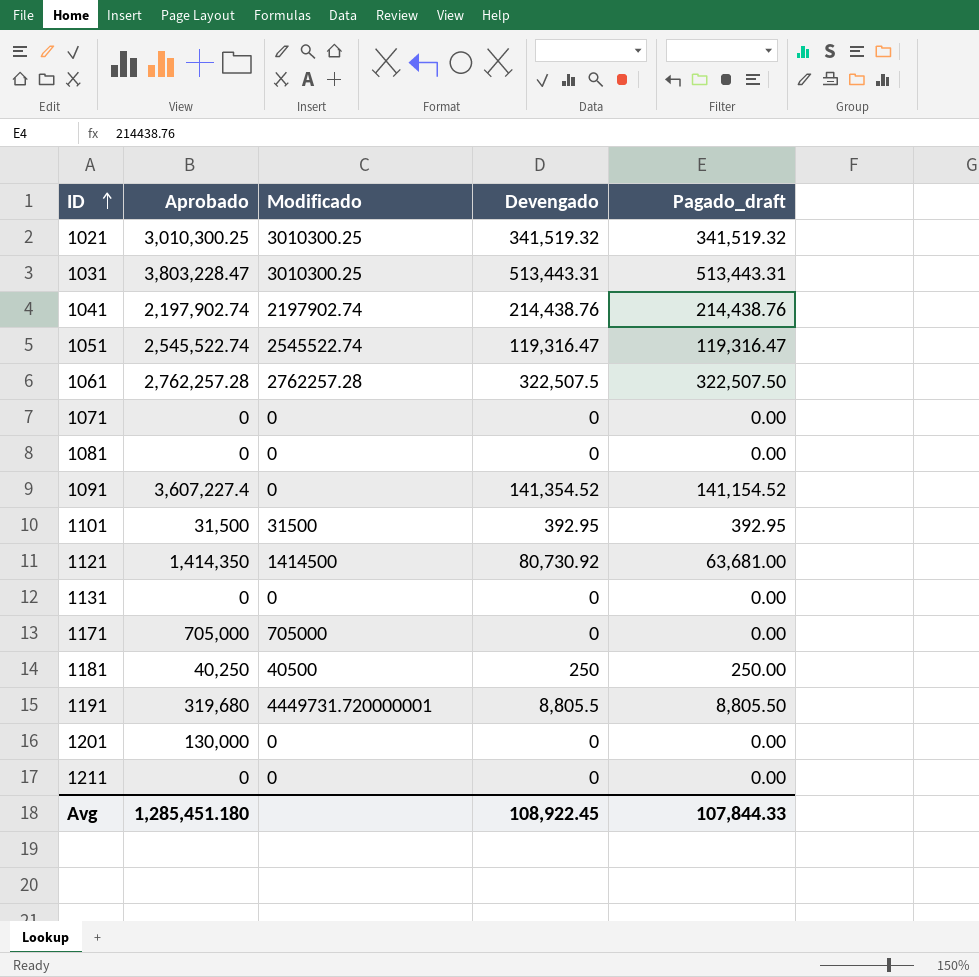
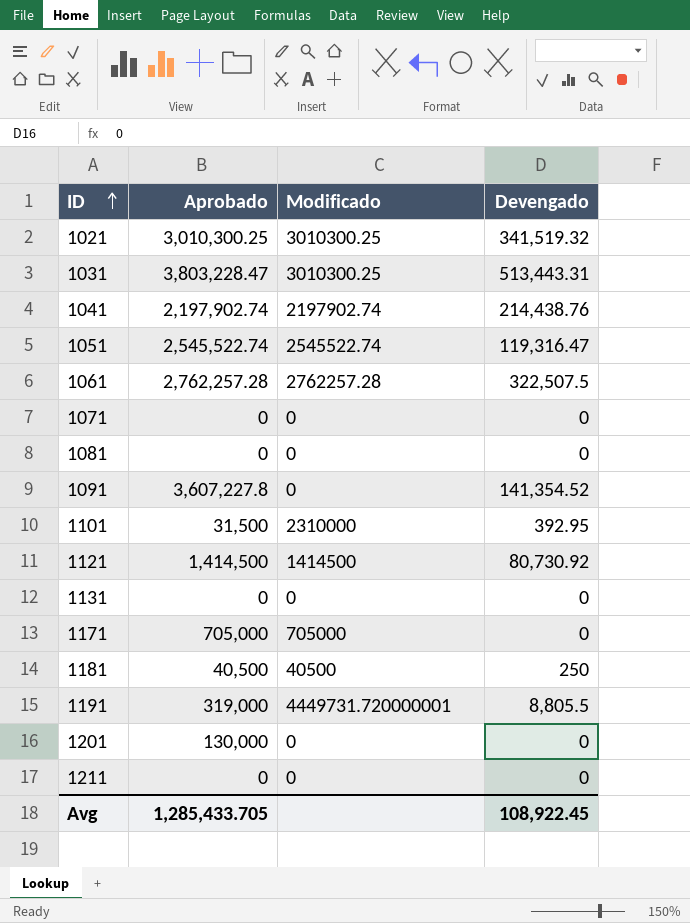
column Pagado_draft | position: 5 -> none
1091 | Aprobado: 3,607,227.4 -> 3,607,227.8
1101 | Modificado: 31500 -> 2310000
1121 | Aprobado: 1,414,350 -> 1,414,500
1181 | Aprobado: 40,250 -> 40,500
1191 | Aprobado: 319,680 -> 319,000
Avg | Aprobado: 1,285,451.180 -> 1,285,433.705

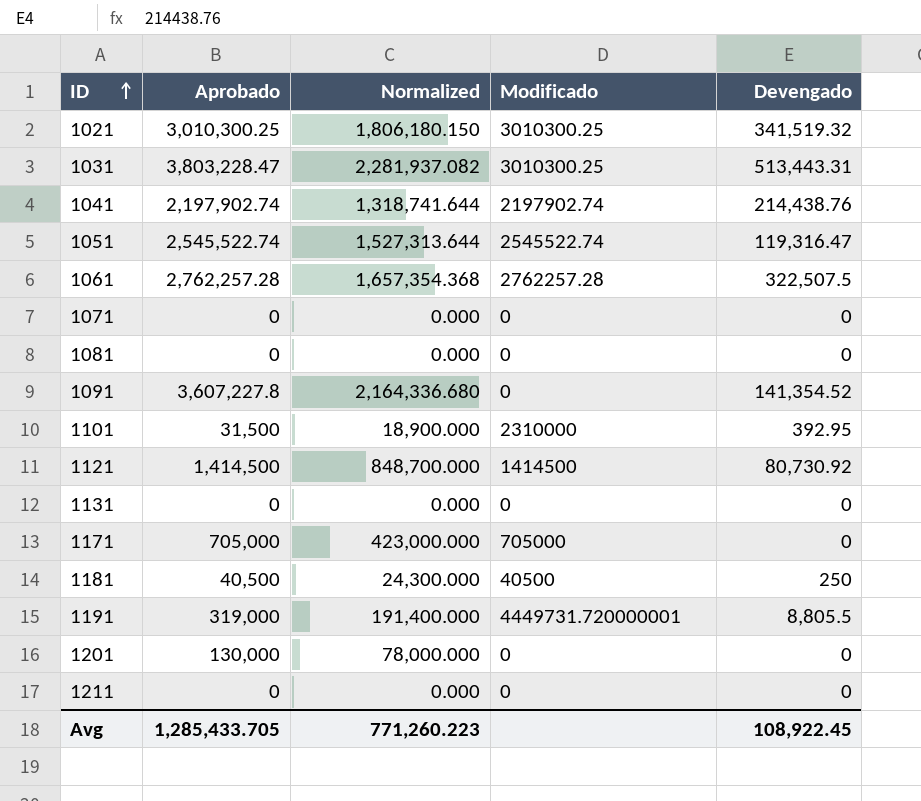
column Normalized | formula: none -> [Aprobado] * 0.6

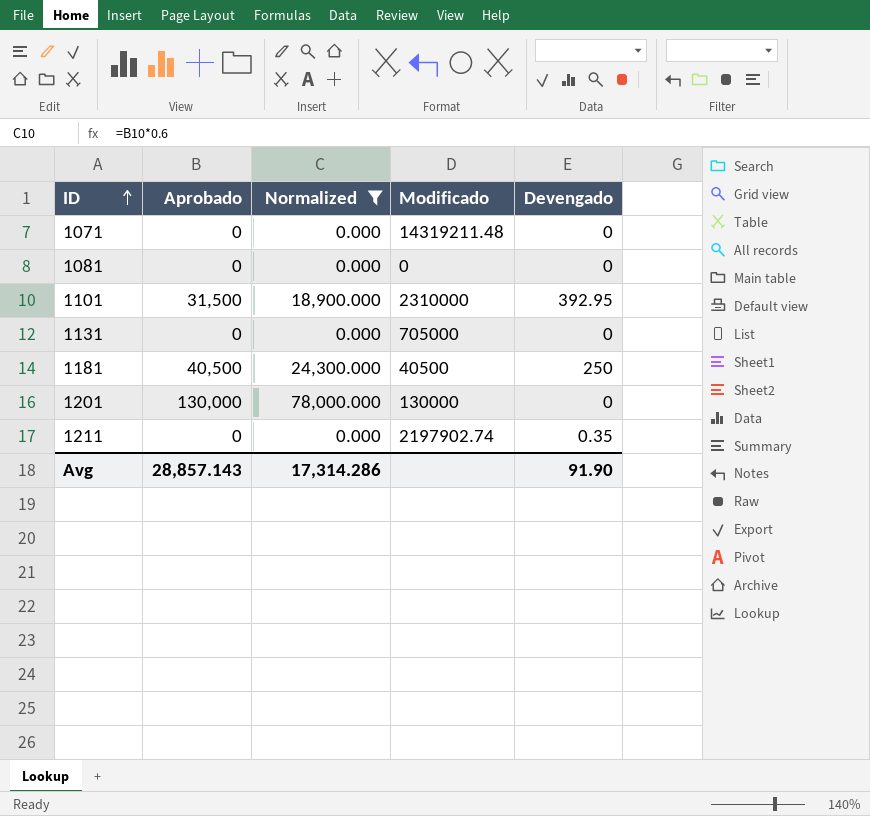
filter: none -> Normalized <= 78,000.000
1071 | Modificado: 0 -> 14319211.48
1131 | Modificado: 0 -> 705000
1201 | Modificado: 0 -> 130000
1211 | Modificado: 0 -> 2197902.74
1211 | Devengado: 0 -> 0.35
Avg | Aprobado: 1,285,433.705 -> 28,857.143
Avg | Normalized: 771,260.223 -> 17,314.286
Avg | Devengado: 108,922.45 -> 91.90

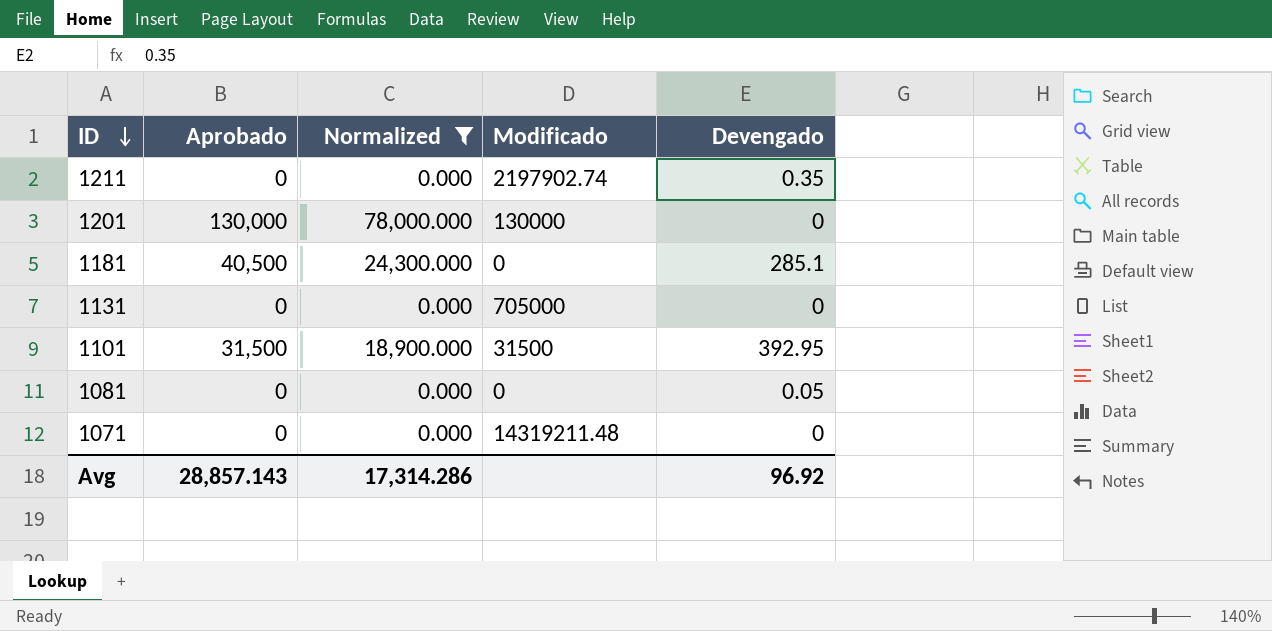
row order: ID ascending -> ID descending
1181 | Modificado: 40500 -> 0
1181 | Devengado: 250 -> 285.1
1101 | Modificado: 2310000 -> 31500
1081 | Devengado: 0 -> 0.05
Avg | Devengado: 91.90 -> 96.92

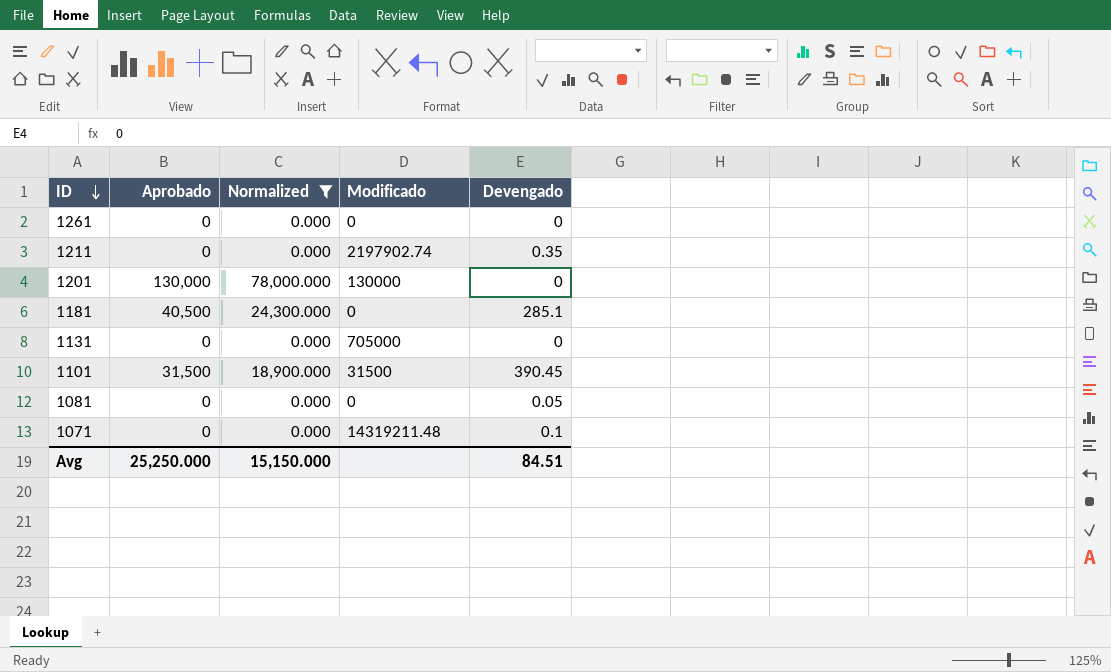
row 1261: none -> 0 | 0.000 | 0 | 0
1101 | Devengado: 392.95 -> 390.45
1071 | Devengado: 0 -> 0.1
Avg | Aprobado: 28,857.143 -> 25,250.000
Avg | Normalized: 17,314.286 -> 15,150.000
Avg | Devengado: 96.92 -> 84.51

